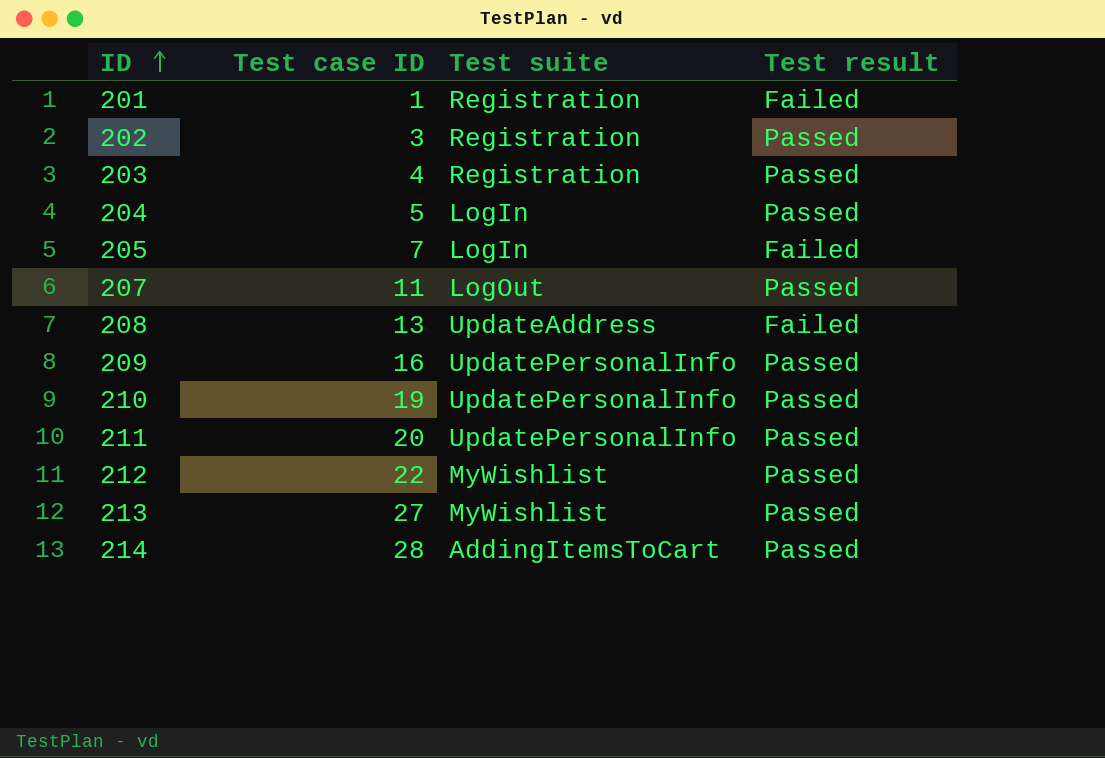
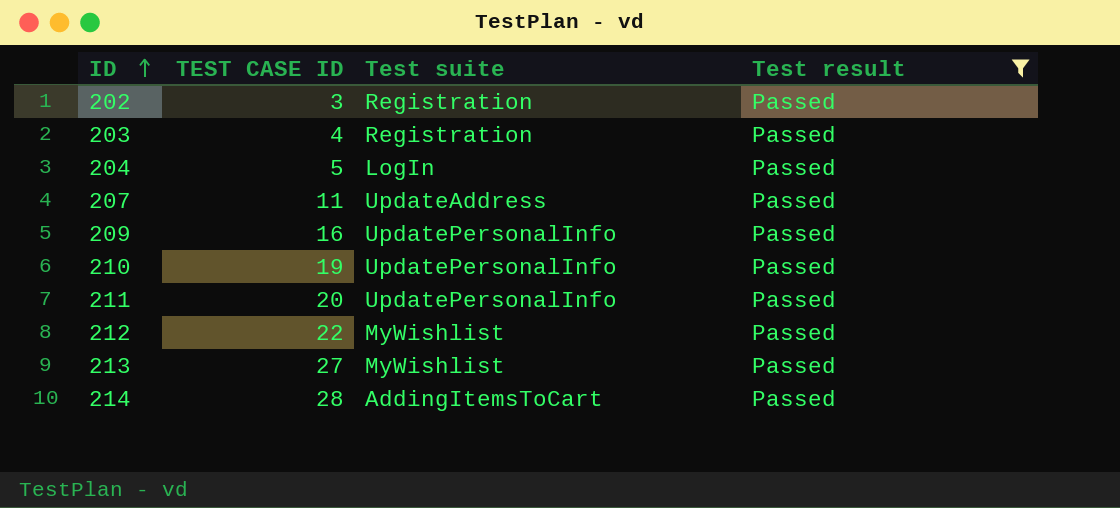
filter: none -> Test result = Passed
column name: Test case ID -> TEST CASE ID
207 | Test suite: LogOut -> UpdateAddress

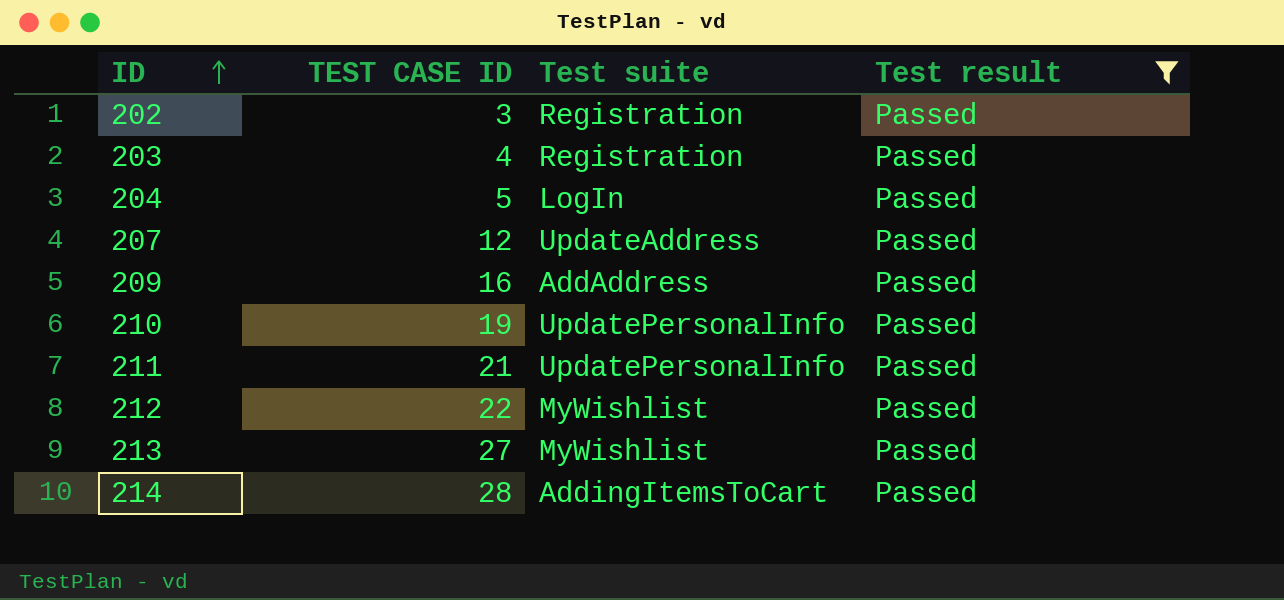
207 | TEST CASE ID: 11 -> 12
209 | Test suite: UpdatePersonalInfo -> AddAddress
211 | TEST CASE ID: 20 -> 21

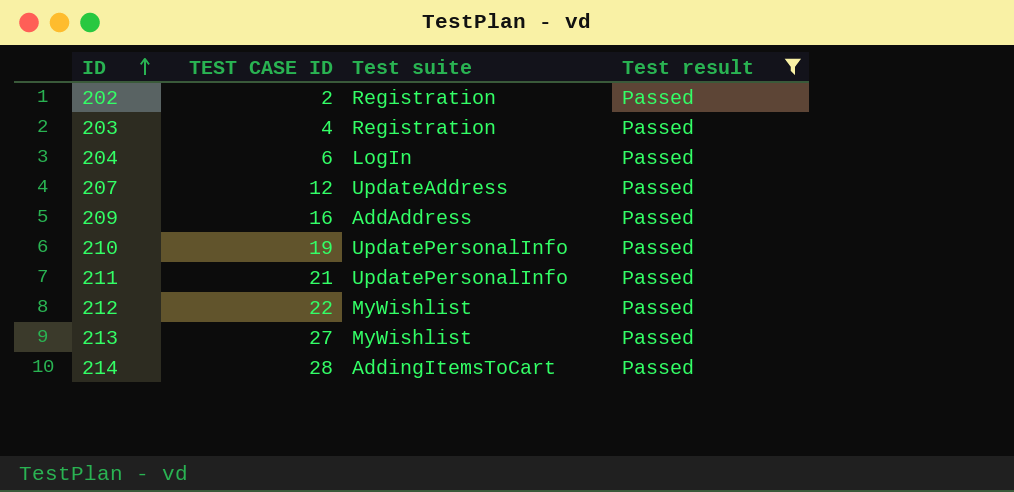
202 | TEST CASE ID: 3 -> 2
204 | TEST CASE ID: 5 -> 6

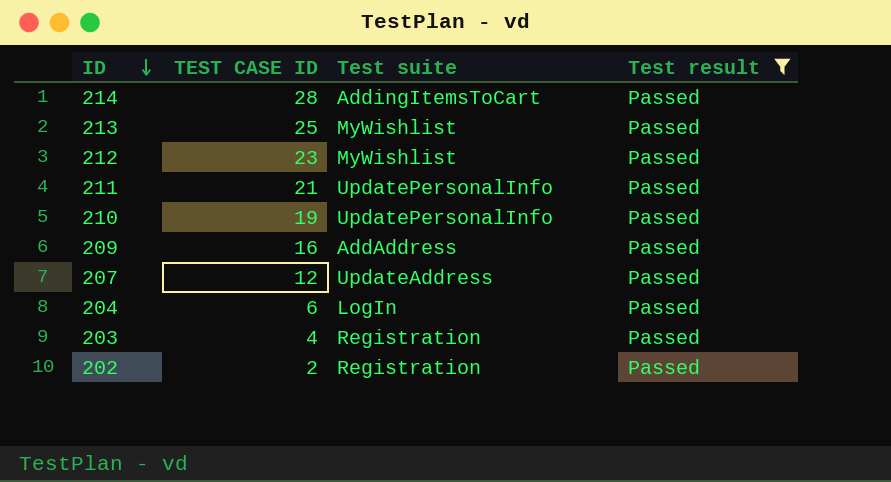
row order: ID ascending -> ID descending
213 | TEST CASE ID: 27 -> 25
212 | TEST CASE ID: 22 -> 23

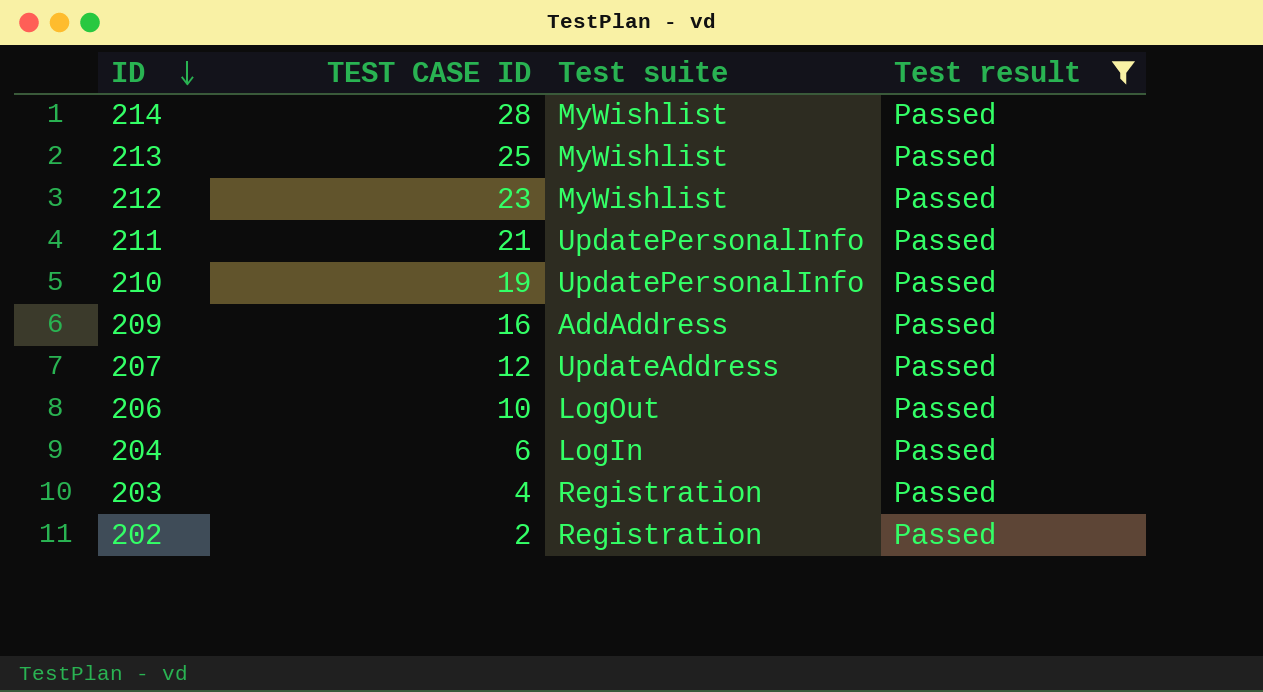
214 | Test suite: AddingItemsToCart -> MyWishlist
row 206: none -> 10 | LogOut | Passed

